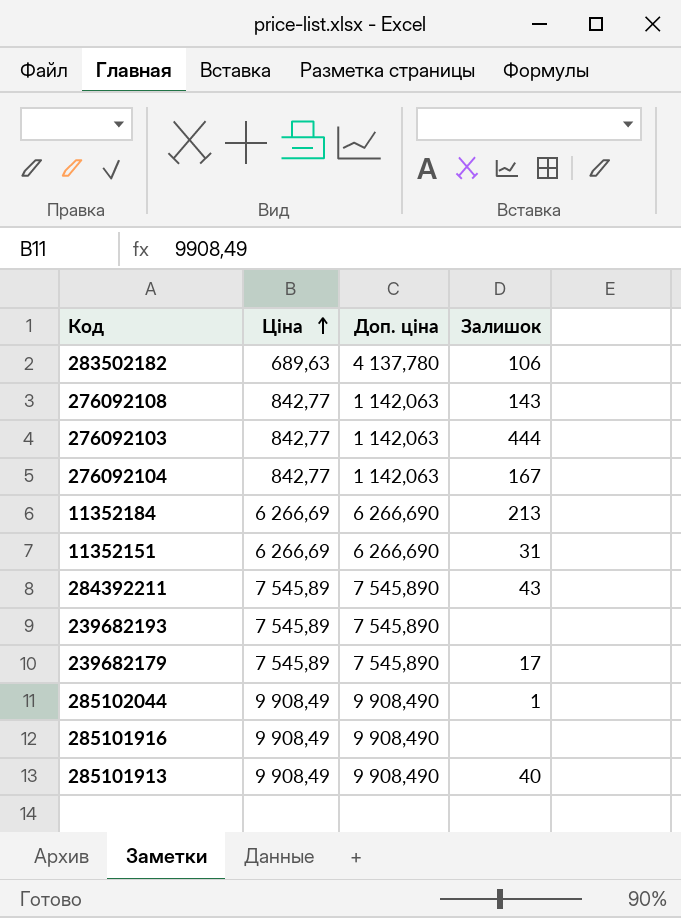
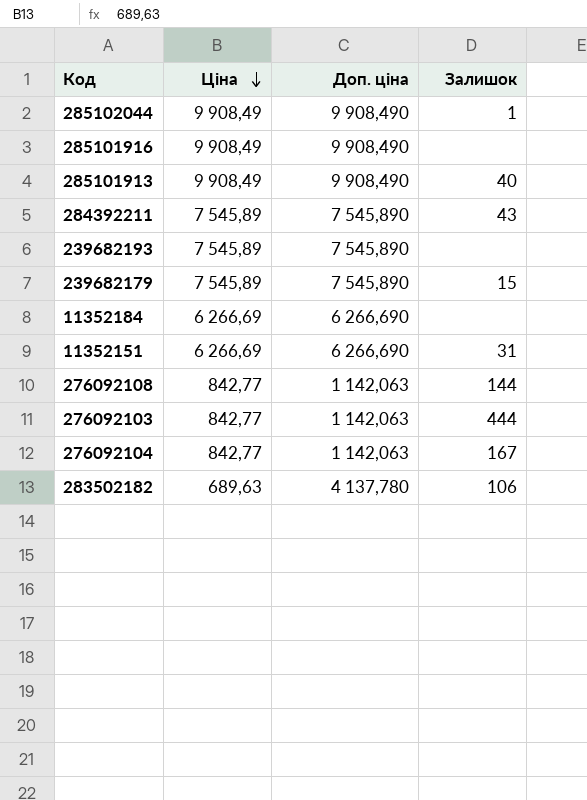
row order: Ціна ascending -> Ціна descending
239682179 | Залишок: 17 -> 15
11352184 | Залишок: 213 -> none
276092108 | Залишок: 143 -> 144

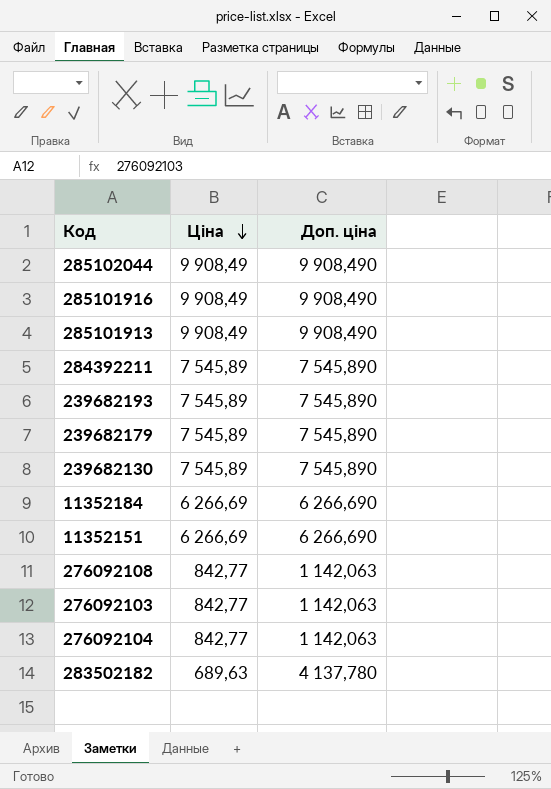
column Залишок | position: 4 -> none
row 239682130: none -> 7 545,89 | 7 545,890

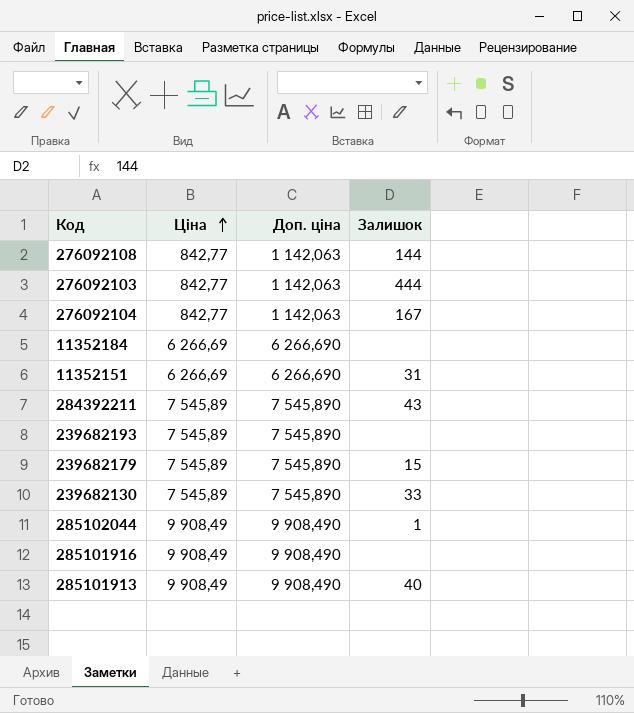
row order: Ціна descending -> Ціна ascending
column Залишок | position: none -> 4
row 283502182: 689,63 | 4 137,780 -> none

